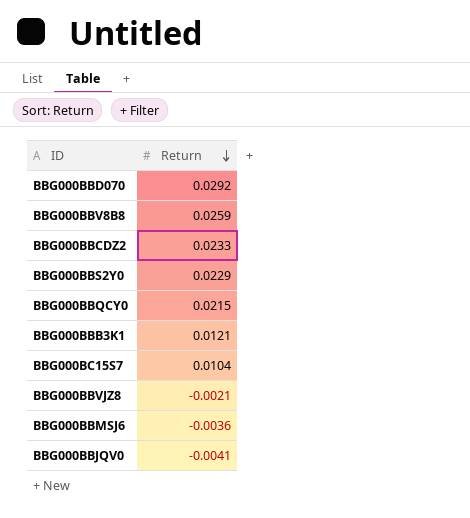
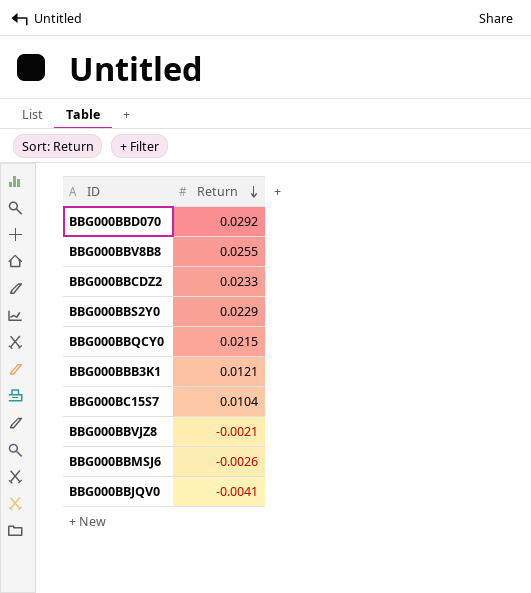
BBG000BBV8B8 | Return: 0.0259 -> 0.0255
BBG000BBMSJ6 | Return: -0.0036 -> -0.0026

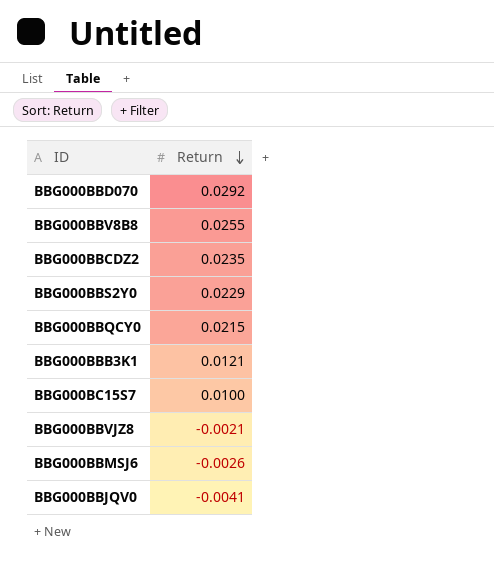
BBG000BBCDZ2 | Return: 0.0233 -> 0.0235
BBG000BC15S7 | Return: 0.0104 -> 0.0100

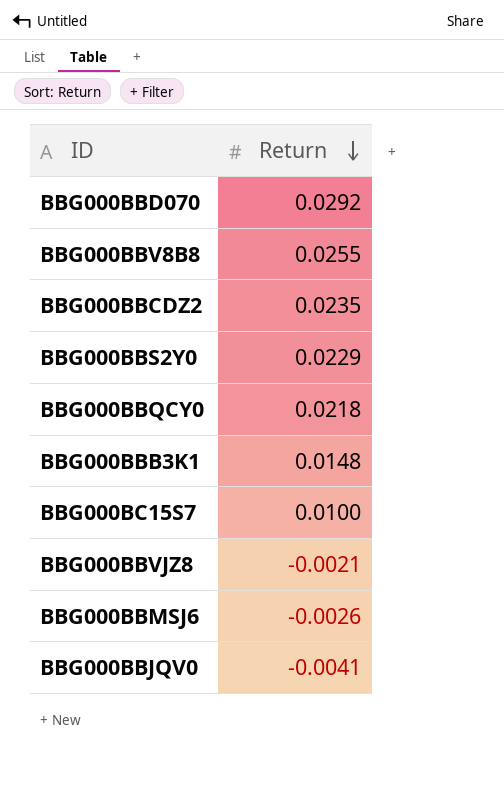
BBG000BBQCY0 | Return: 0.0215 -> 0.0218
BBG000BBB3K1 | Return: 0.0121 -> 0.0148

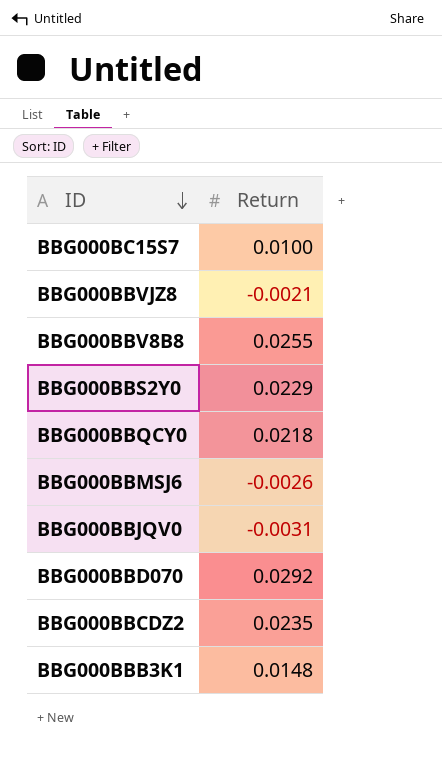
row order: Return descending -> ID descending
BBG000BBJQV0 | Return: -0.0041 -> -0.0031

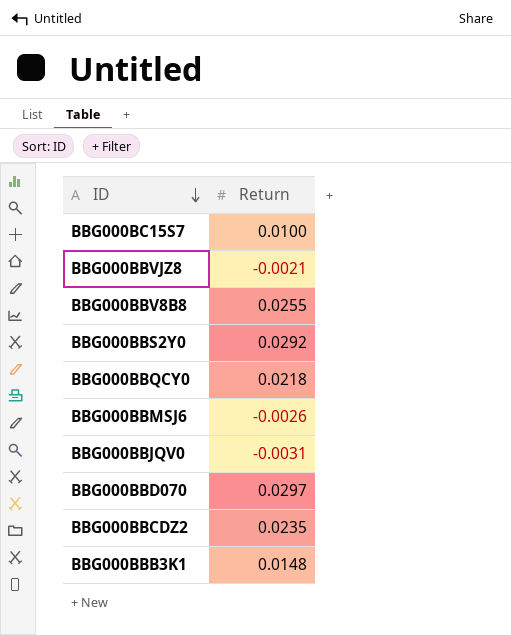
BBG000BBS2Y0 | Return: 0.0229 -> 0.0292
BBG000BBD070 | Return: 0.0292 -> 0.0297

